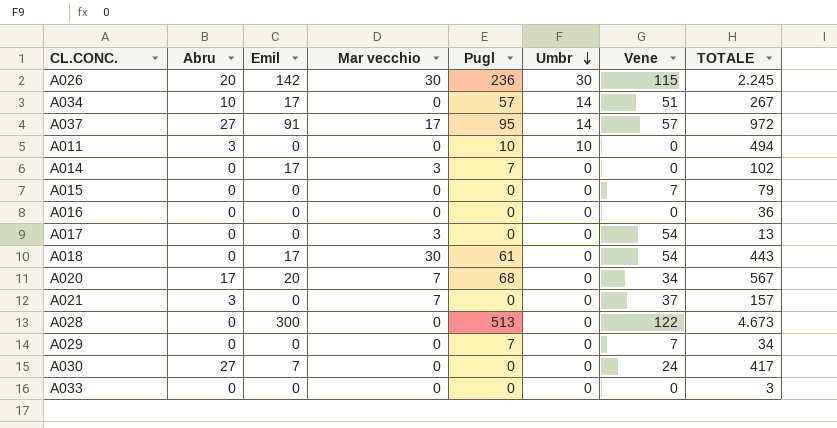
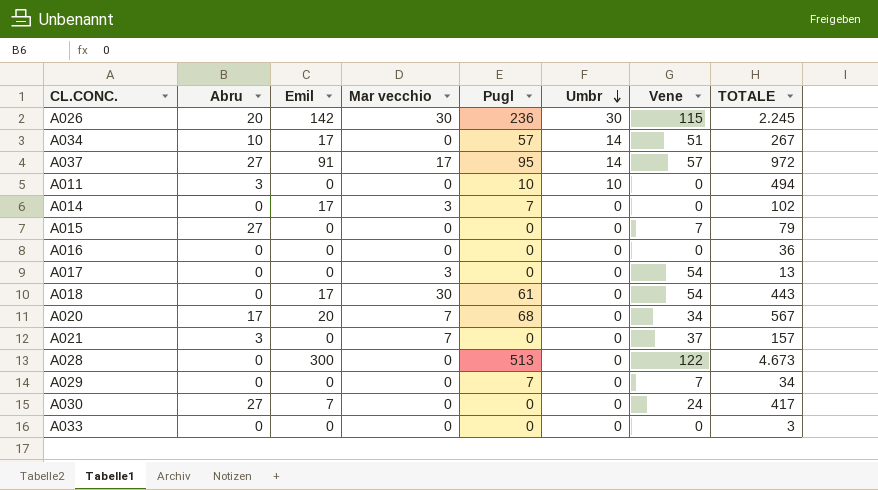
A015 | Abru: 0 -> 27

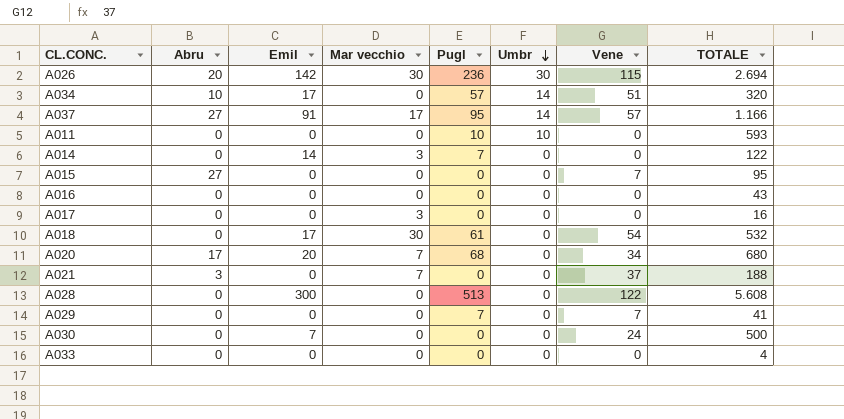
A026 | TOTALE: 2.245 -> 2.694
A034 | TOTALE: 267 -> 320
A037 | TOTALE: 972 -> 1.166
A011 | Abru: 3 -> 0
A011 | TOTALE: 494 -> 593
A014 | Emil: 17 -> 14
A014 | TOTALE: 102 -> 122
A015 | TOTALE: 79 -> 95
A016 | TOTALE: 36 -> 43
A017 | Vene: 54 -> 0
A017 | TOTALE: 13 -> 16
A018 | TOTALE: 443 -> 532
A020 | TOTALE: 567 -> 680
A021 | TOTALE: 157 -> 188
A028 | TOTALE: 4.673 -> 5.608
A029 | TOTALE: 34 -> 41
A030 | Abru: 27 -> 0
A030 | TOTALE: 417 -> 500
A033 | TOTALE: 3 -> 4

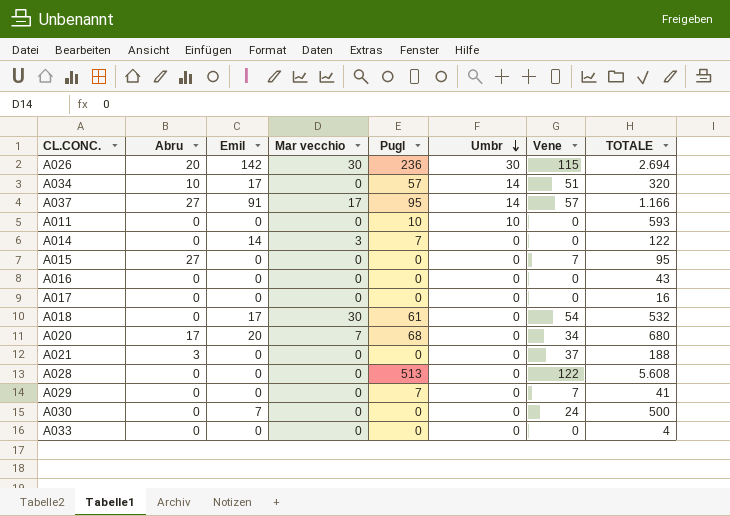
A017 | Mar vecchio: 3 -> 0
A021 | Mar vecchio: 7 -> 0
A028 | Emil: 300 -> 0

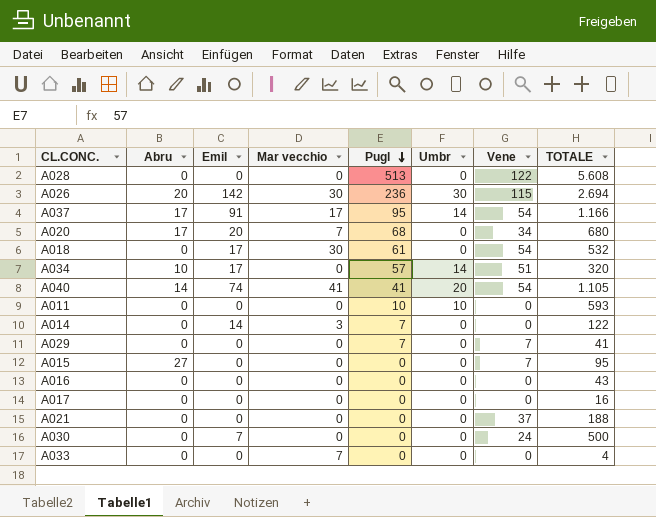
row order: Umbr descending -> Pugl descending
A037 | Abru: 27 -> 17
A037 | Vene: 57 -> 54
row A040: none -> 14 | 74 | 41 | 41 | 20 | 54 | 1.105
A021 | Abru: 3 -> 0
A033 | Mar vecchio: 0 -> 7

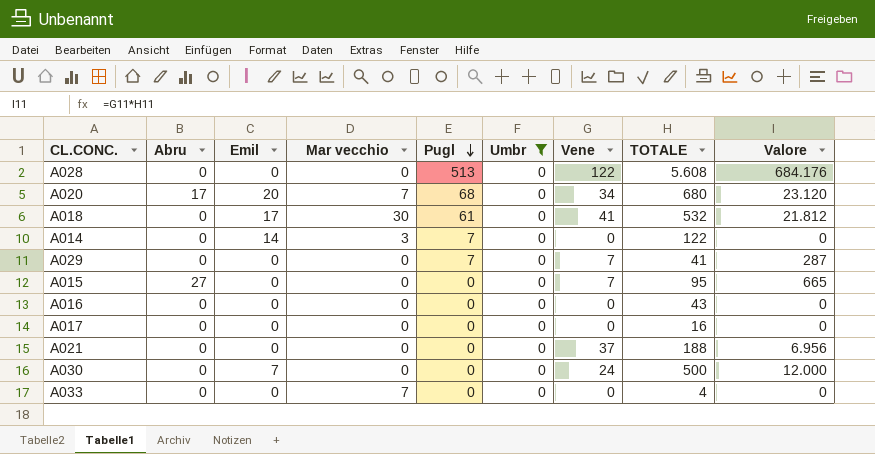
filter: none -> Umbr = 0
column Valore | formula: none -> [Vene] * [TOTALE]
A018 | Vene: 54 -> 41

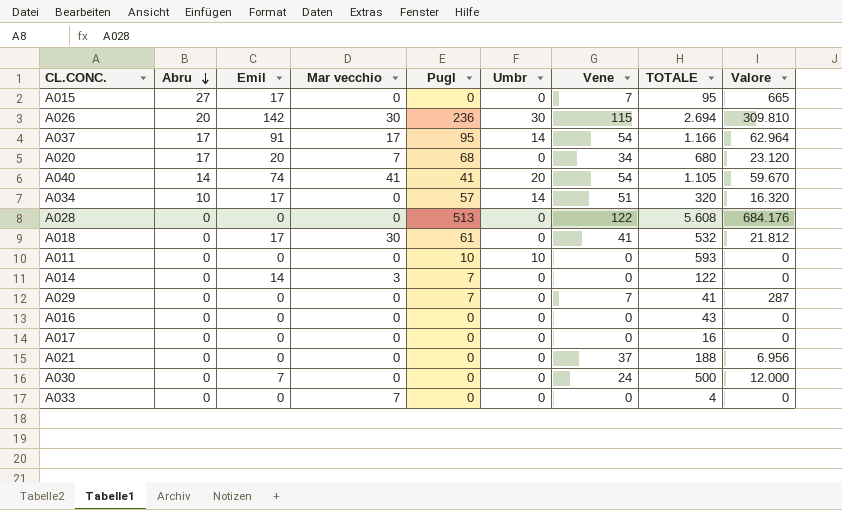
filter: Umbr = 0 -> none
row order: Pugl descending -> Abru descending
A015 | Emil: 0 -> 17

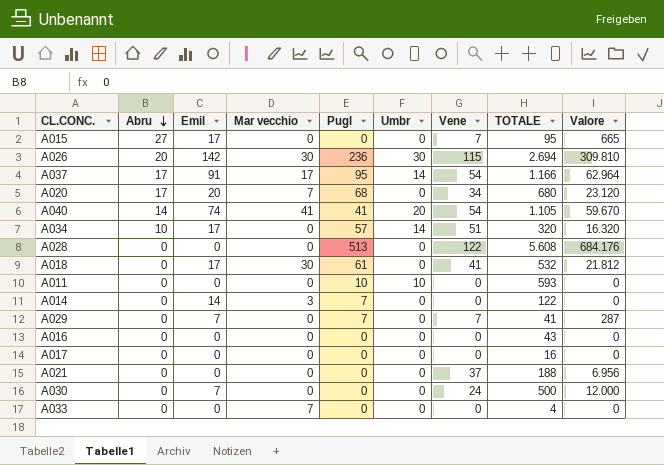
A029 | Emil: 0 -> 7

